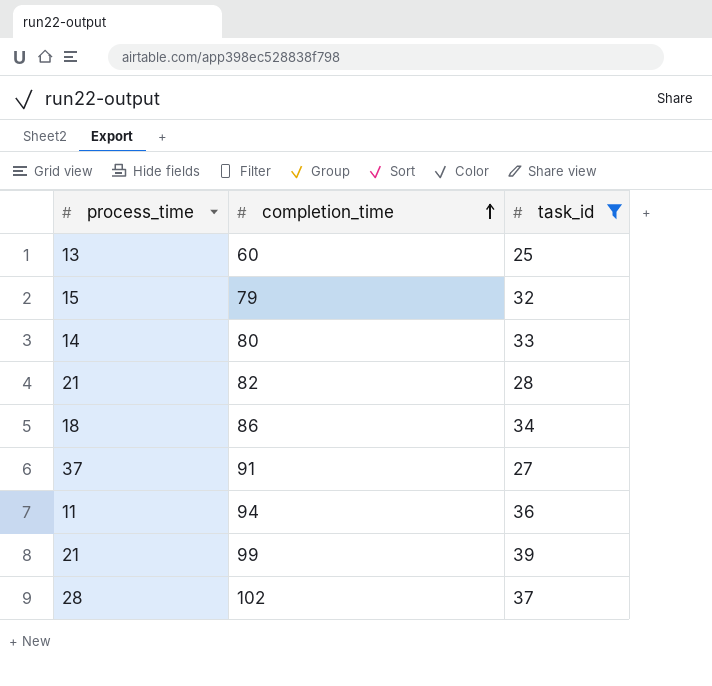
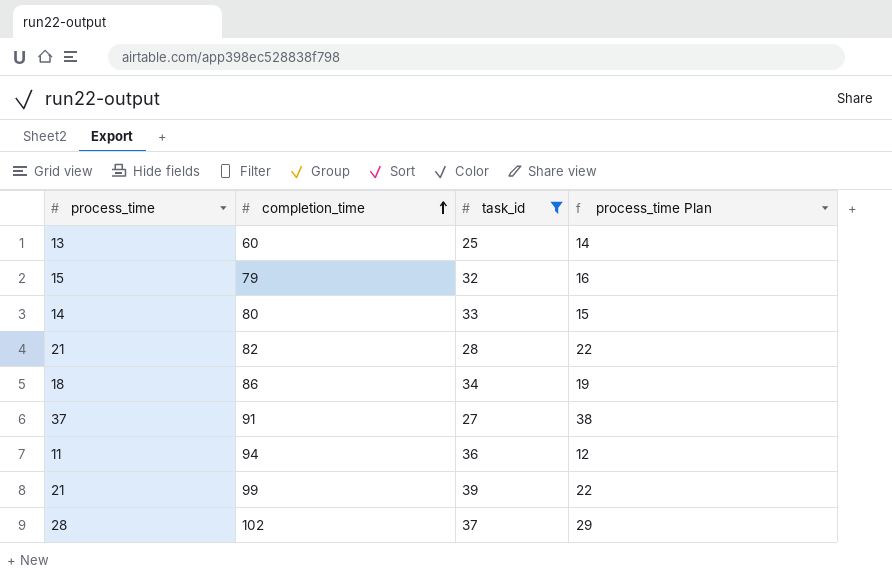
column process_time Plan | formula: none -> [process_time] + 1

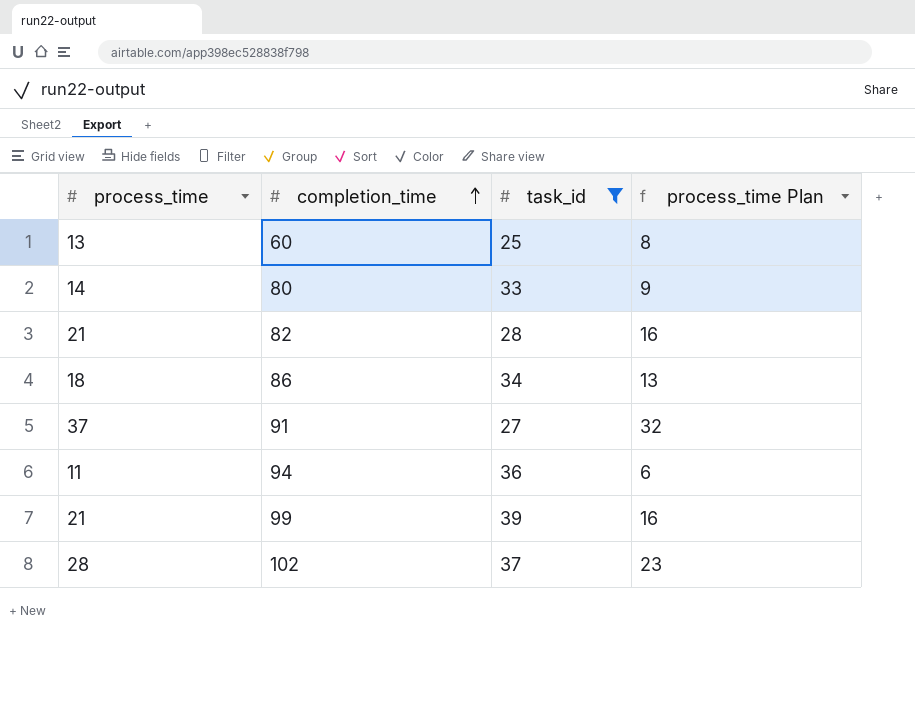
column process_time Plan | formula: [process_time] + 1 -> [process_time] - 5
row 79: 15 | 32 | 16 -> none

